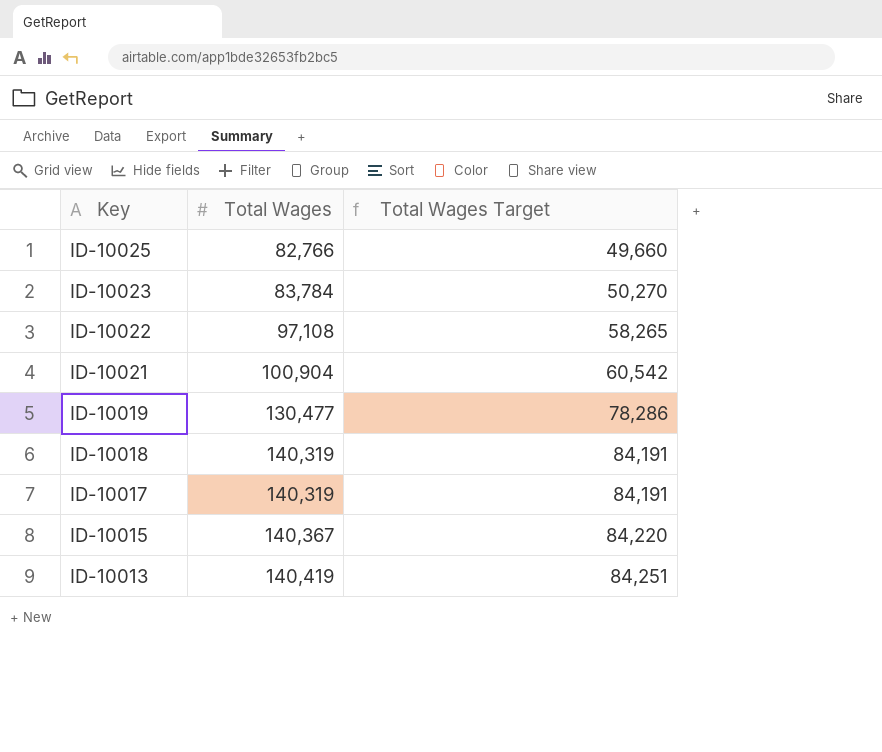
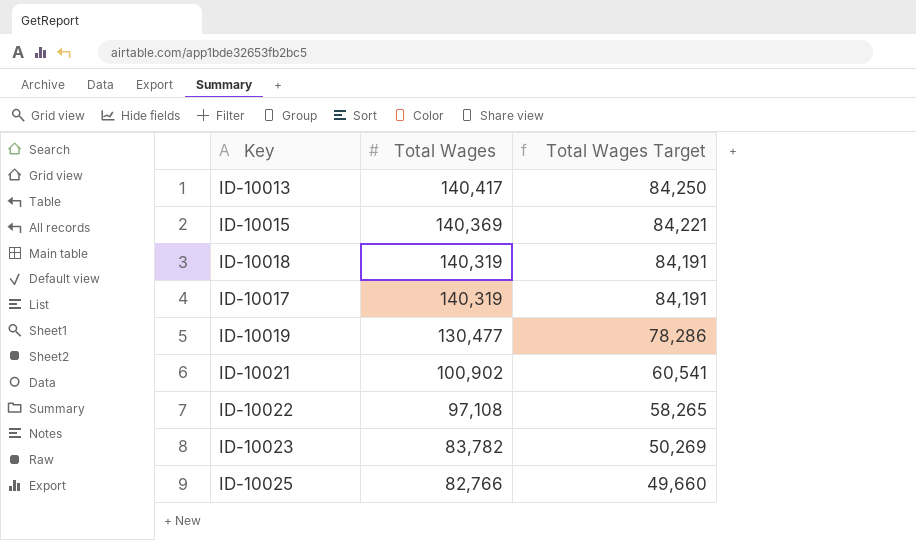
row order: Key descending -> Total Wages descending
ID-10013 | Total Wages: 140,419 -> 140,417
ID-10013 | Total Wages Target: 84,251 -> 84,250
ID-10015 | Total Wages: 140,367 -> 140,369
ID-10015 | Total Wages Target: 84,220 -> 84,221
ID-10021 | Total Wages: 100,904 -> 100,902
ID-10021 | Total Wages Target: 60,542 -> 60,541
ID-10023 | Total Wages: 83,784 -> 83,782
ID-10023 | Total Wages Target: 50,270 -> 50,269

